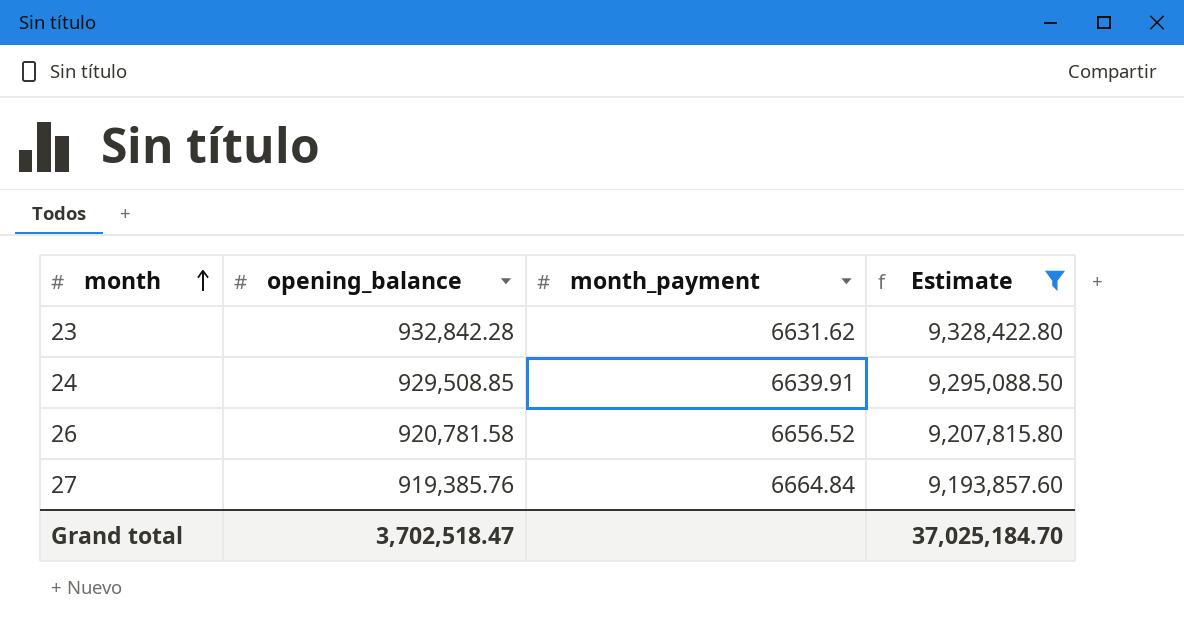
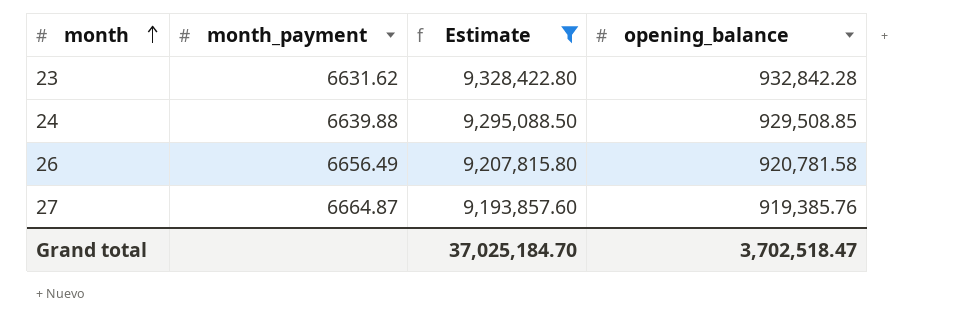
column opening_balance | position: 2 -> 4
24 | month_payment: 6639.91 -> 6639.88
26 | month_payment: 6656.52 -> 6656.49
27 | month_payment: 6664.84 -> 6664.87

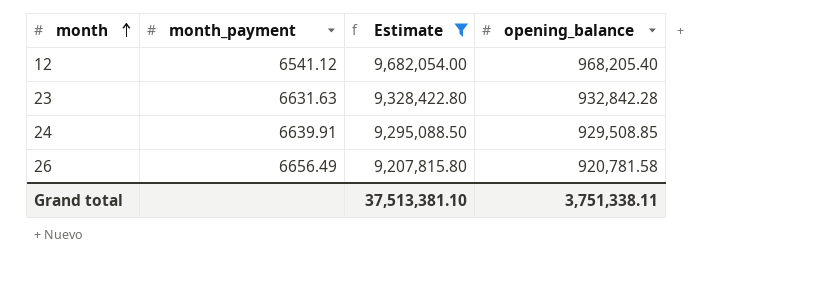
row 27: 6664.87 | 9,193,857.60 | 919,385.76 -> none
row 12: none -> 6541.12 | 9,682,054.00 | 968,205.40
23 | month_payment: 6631.62 -> 6631.63
24 | month_payment: 6639.88 -> 6639.91
Grand total | Estimate: 37,025,184.70 -> 37,513,381.10
Grand total | opening_balance: 3,702,518.47 -> 3,751,338.11

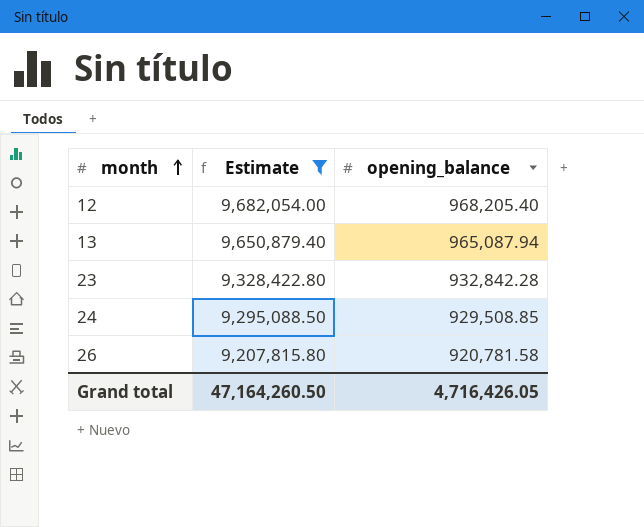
column month_payment | position: 2 -> none
row 13: none -> 9,650,879.40 | 965,087.94
Grand total | Estimate: 37,513,381.10 -> 47,164,260.50
Grand total | opening_balance: 3,751,338.11 -> 4,716,426.05

